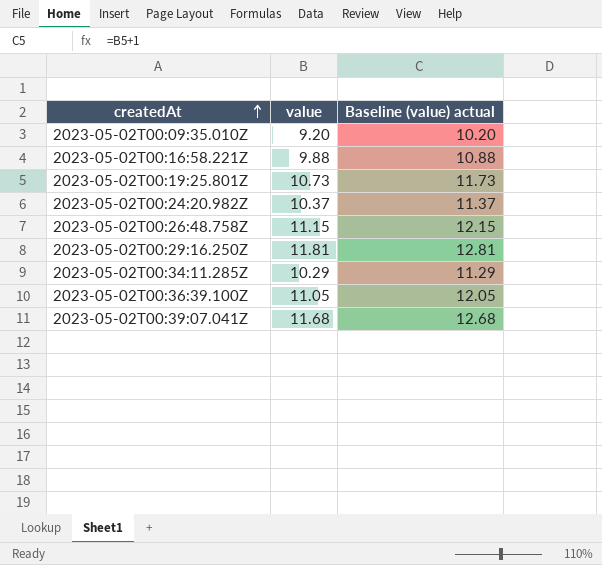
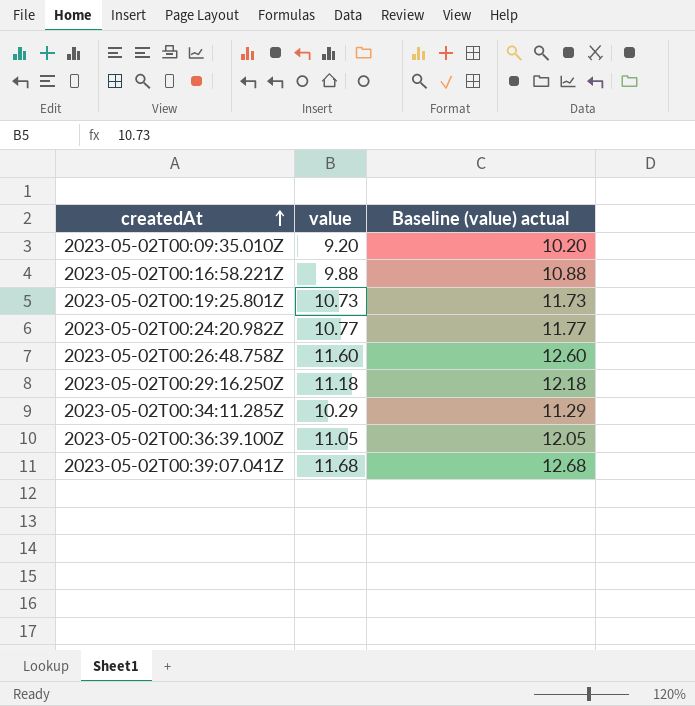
2023-05-02T00:24:20.982Z | value: 10.37 -> 10.77
2023-05-02T00:24:20.982Z | Baseline (value) actual: 11.37 -> 11.77
2023-05-02T00:26:48.758Z | value: 11.15 -> 11.60
2023-05-02T00:26:48.758Z | Baseline (value) actual: 12.15 -> 12.60
2023-05-02T00:29:16.250Z | value: 11.81 -> 11.18
2023-05-02T00:29:16.250Z | Baseline (value) actual: 12.81 -> 12.18

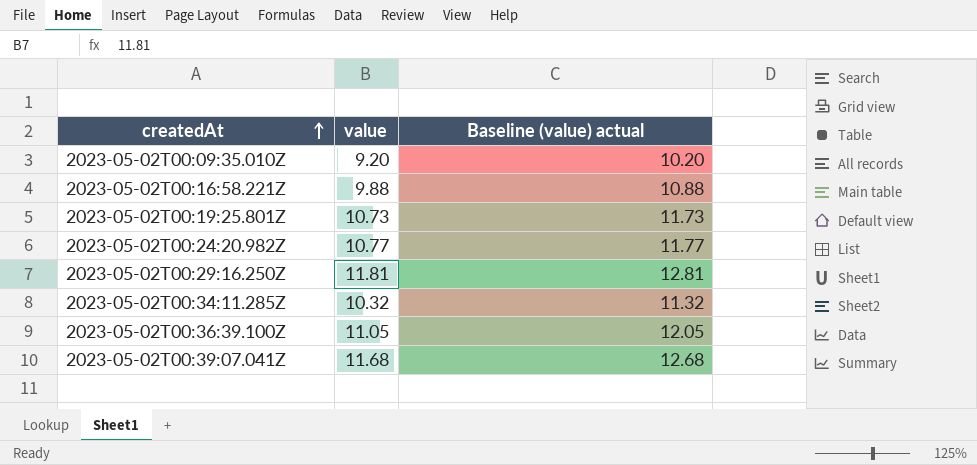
row 2023-05-02T00:26:48.758Z: 11.60 | 12.60 -> none
2023-05-02T00:29:16.250Z | value: 11.18 -> 11.81
2023-05-02T00:29:16.250Z | Baseline (value) actual: 12.18 -> 12.81
2023-05-02T00:34:11.285Z | value: 10.29 -> 10.32
2023-05-02T00:34:11.285Z | Baseline (value) actual: 11.29 -> 11.32

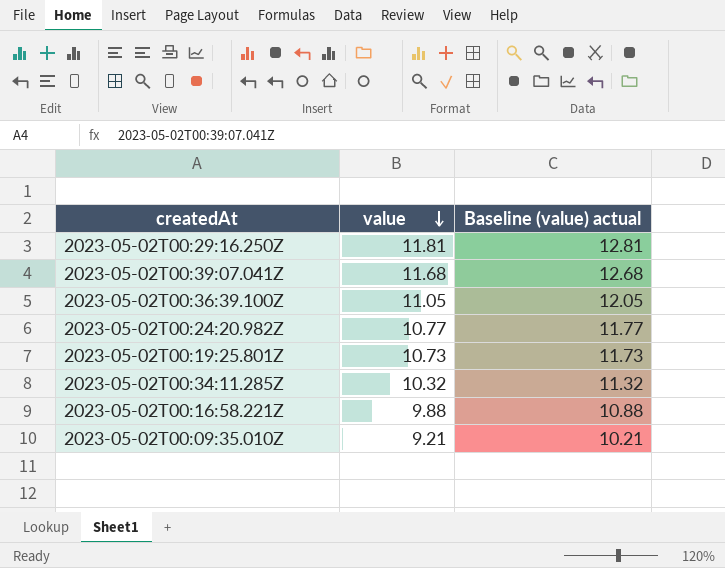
row order: createdAt ascending -> value descending
2023-05-02T00:09:35.010Z | value: 9.20 -> 9.21
2023-05-02T00:09:35.010Z | Baseline (value) actual: 10.20 -> 10.21

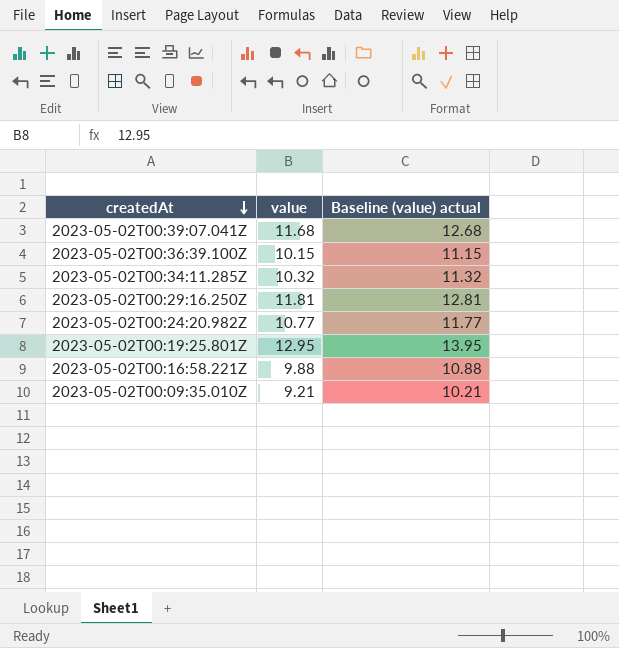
row order: value descending -> createdAt descending
2023-05-02T00:36:39.100Z | value: 11.05 -> 10.15
2023-05-02T00:36:39.100Z | Baseline (value) actual: 12.05 -> 11.15
2023-05-02T00:19:25.801Z | value: 10.73 -> 12.95
2023-05-02T00:19:25.801Z | Baseline (value) actual: 11.73 -> 13.95

